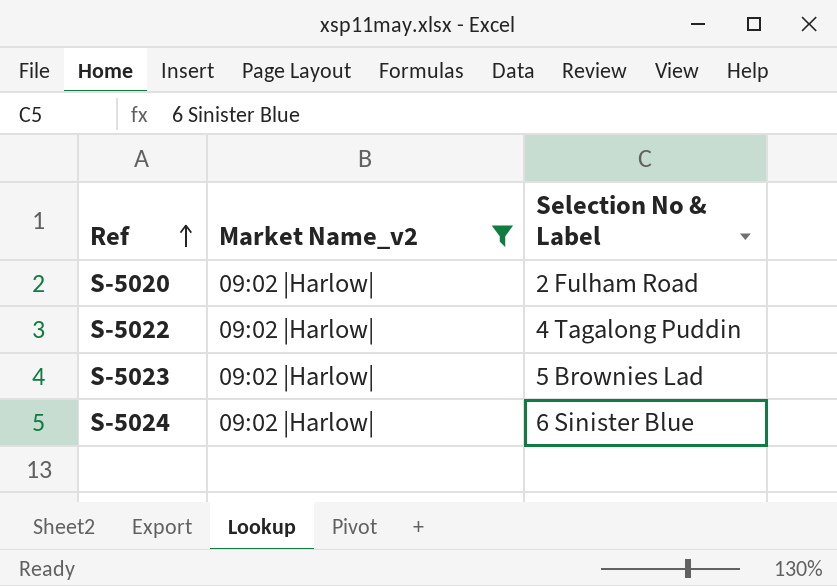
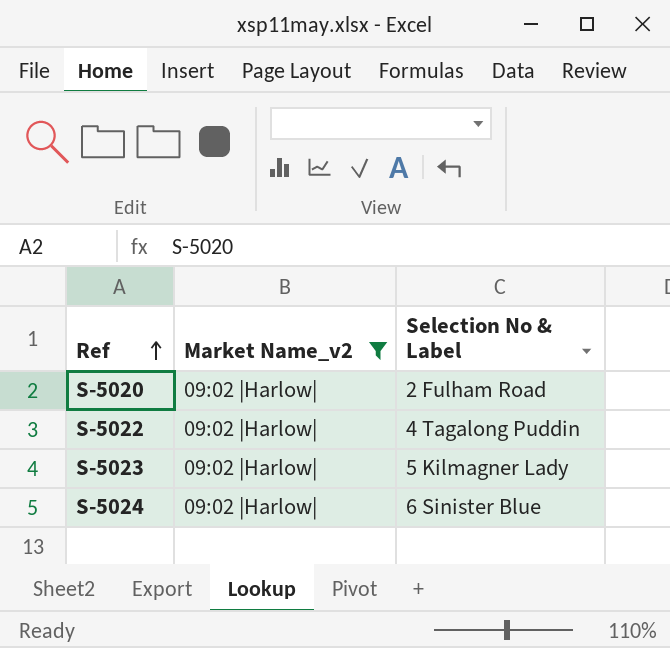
S-5023 | Selection No & Label: 5 Brownies Lad -> 5 Kilmagner Lady

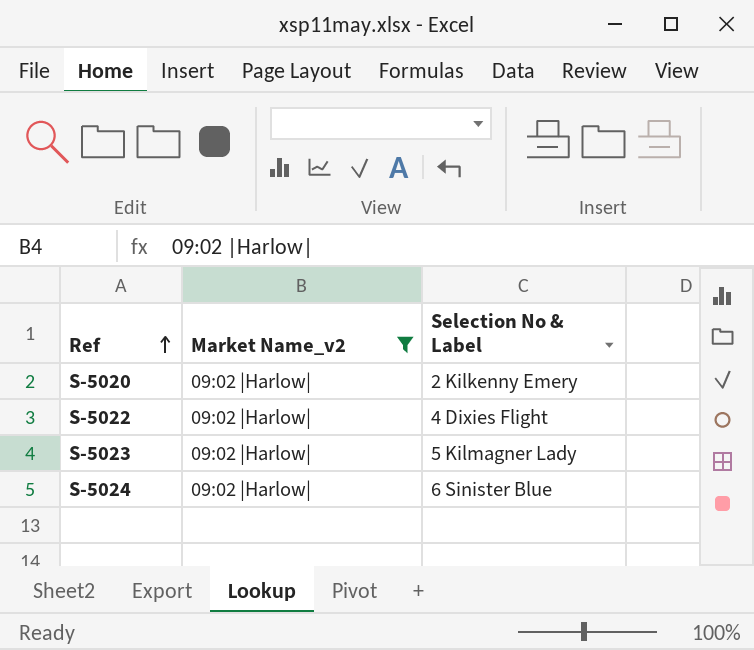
S-5020 | Selection No & Label: 2 Fulham Road -> 2 Kilkenny Emery
S-5022 | Selection No & Label: 4 Tagalong Puddin -> 4 Dixies Flight

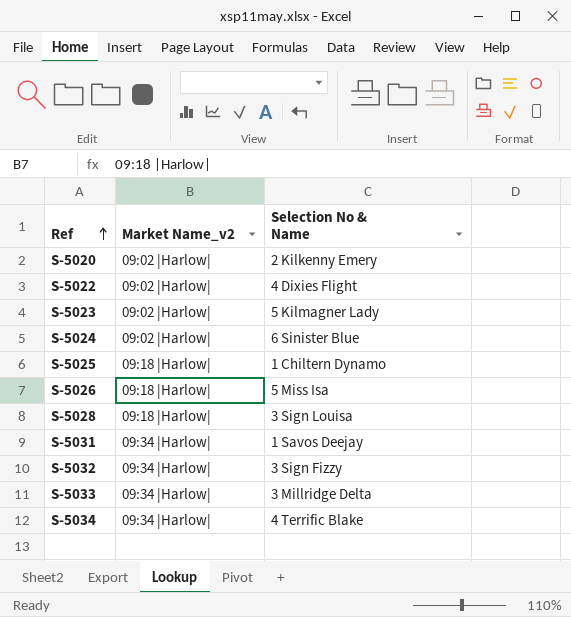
filter: Market Name_v2 = 09:02 |Harlow| -> none
column name: Selection No & Label -> Selection No & Name

